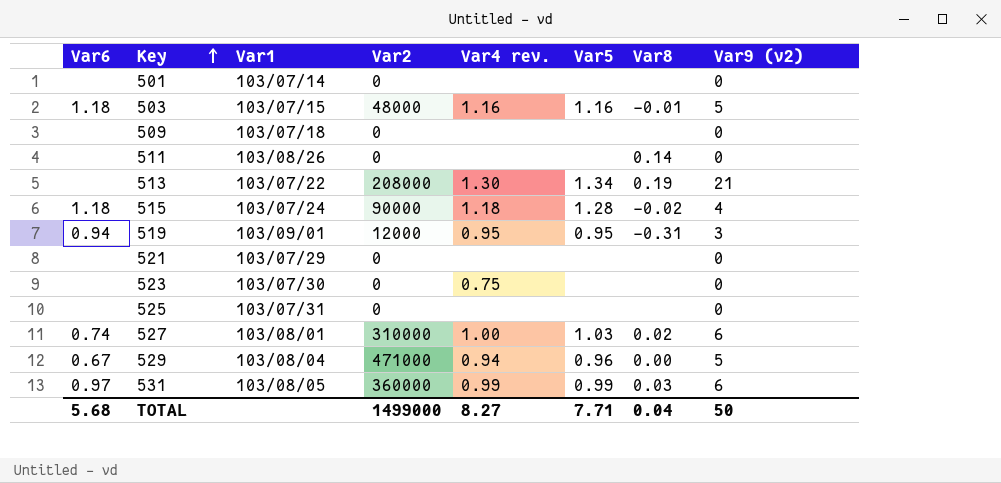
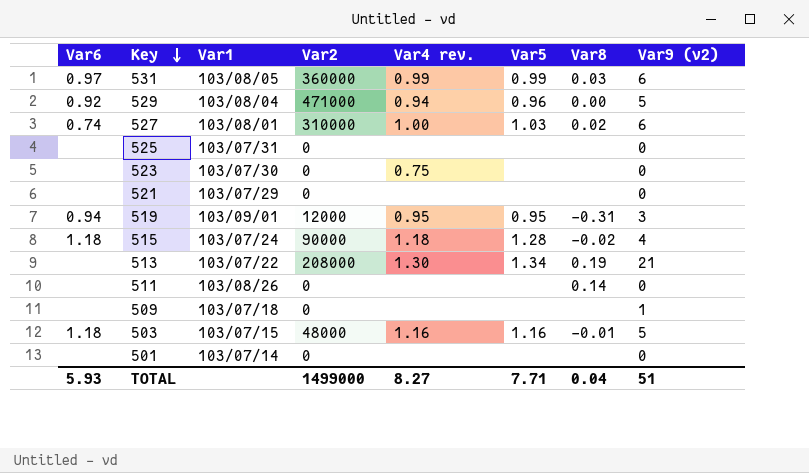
row order: Key ascending -> Key descending
529 | Var6: 0.67 -> 0.92
509 | Var9 (v2): 0 -> 1
TOTAL | Var6: 5.68 -> 5.93
TOTAL | Var9 (v2): 50 -> 51

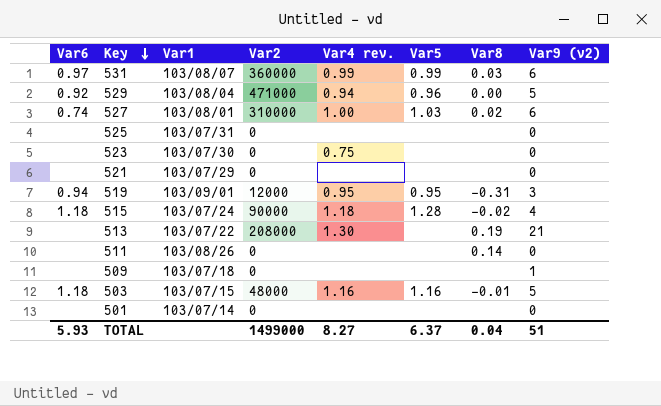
531 | Var1: 103/08/05 -> 103/08/07
513 | Var5: 1.34 -> none
TOTAL | Var5: 7.71 -> 6.37

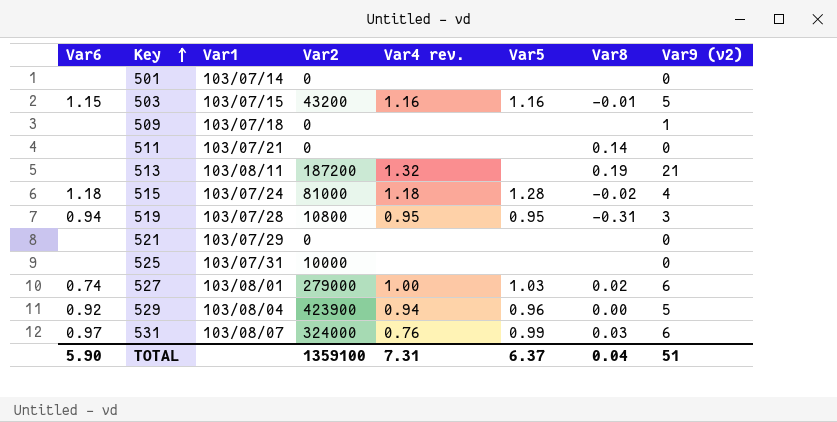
row order: Key descending -> Key ascending
row 523: none | 103/07/30 | 0 | 0.75 | none | none | 0 -> none
503 | Var6: 1.18 -> 1.15
503 | Var2: 48000 -> 43200
511 | Var1: 103/08/26 -> 103/07/21
513 | Var1: 103/07/22 -> 103/08/11
513 | Var2: 208000 -> 187200
513 | Var4 rev.: 1.30 -> 1.32
515 | Var2: 90000 -> 81000
519 | Var1: 103/09/01 -> 103/07/28
519 | Var2: 12000 -> 10800
525 | Var2: 0 -> 10000
527 | Var2: 310000 -> 279000
529 | Var2: 471000 -> 423900
531 | Var2: 360000 -> 324000
531 | Var4 rev.: 0.99 -> 0.76
TOTAL | Var6: 5.93 -> 5.90
TOTAL | Var2: 1499000 -> 1359100
TOTAL | Var4 rev.: 8.27 -> 7.31

